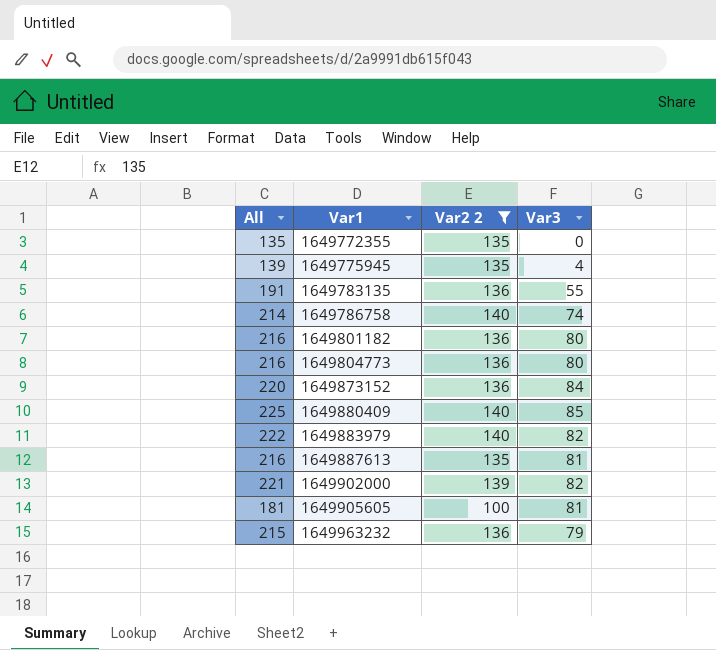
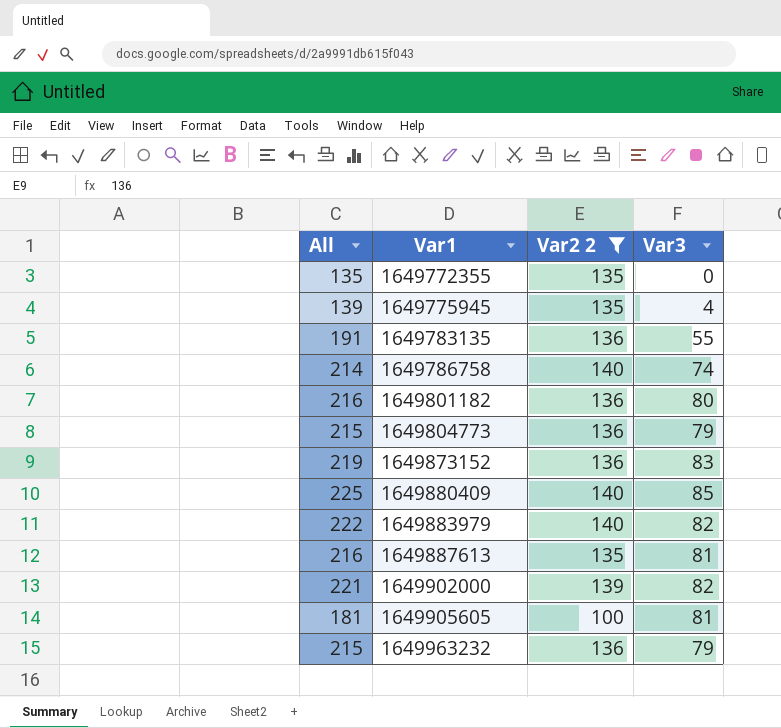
1649804773 | All: 216 -> 215
1649804773 | Var3: 80 -> 79
1649873152 | All: 220 -> 219
1649873152 | Var3: 84 -> 83

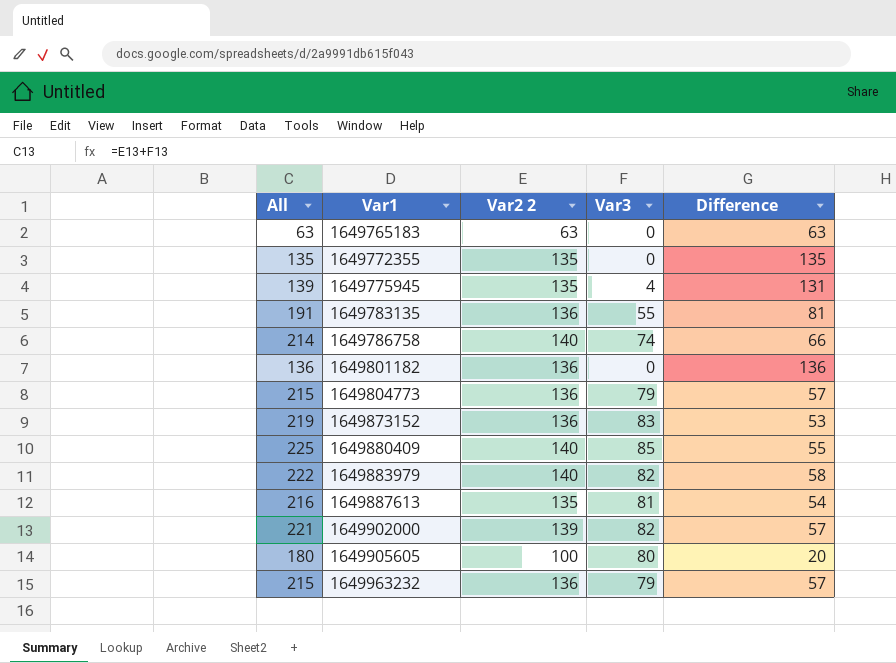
filter: Var2 2 != 63 -> none
column Difference | formula: none -> [Var2 2] - [Var3]
1649801182 | All: 216 -> 136
1649801182 | Var3: 80 -> 0
1649905605 | All: 181 -> 180
1649905605 | Var3: 81 -> 80

